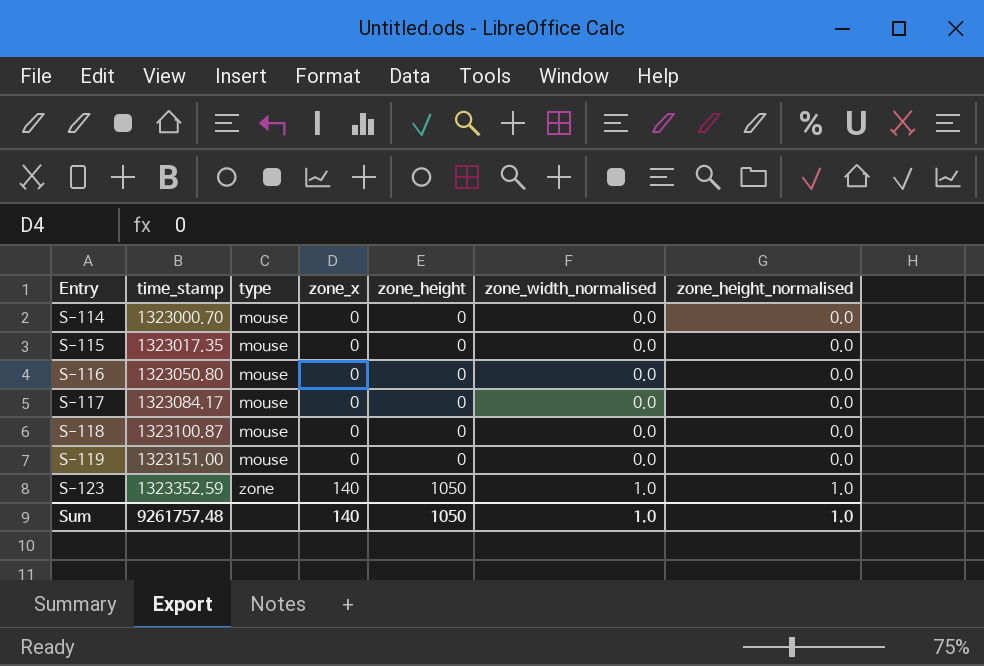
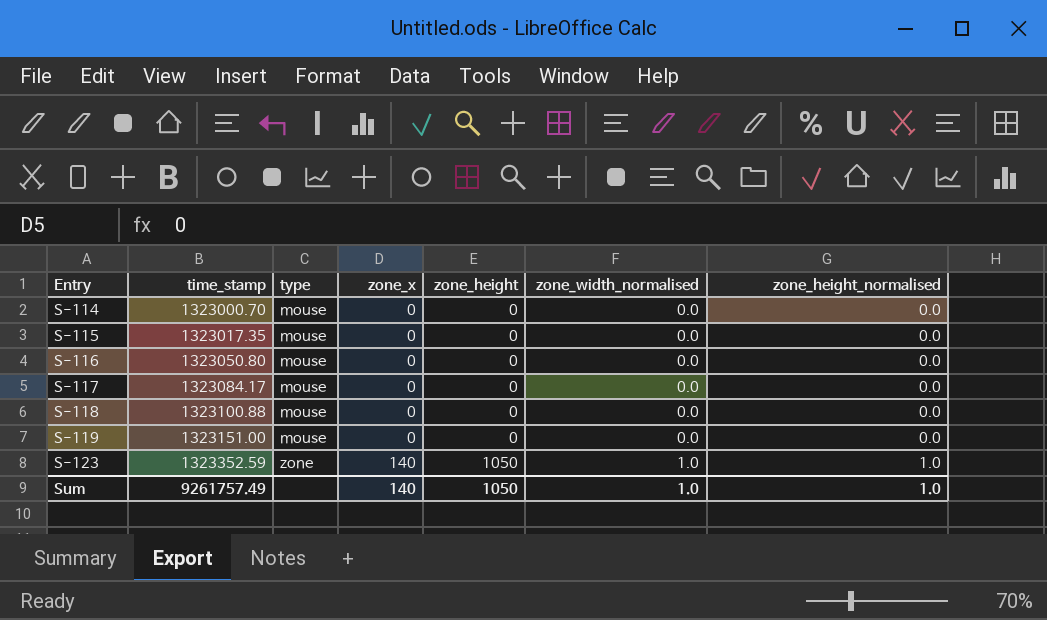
S-118 | time_stamp: 1323100.87 -> 1323100.88
Sum | time_stamp: 9261757.48 -> 9261757.49

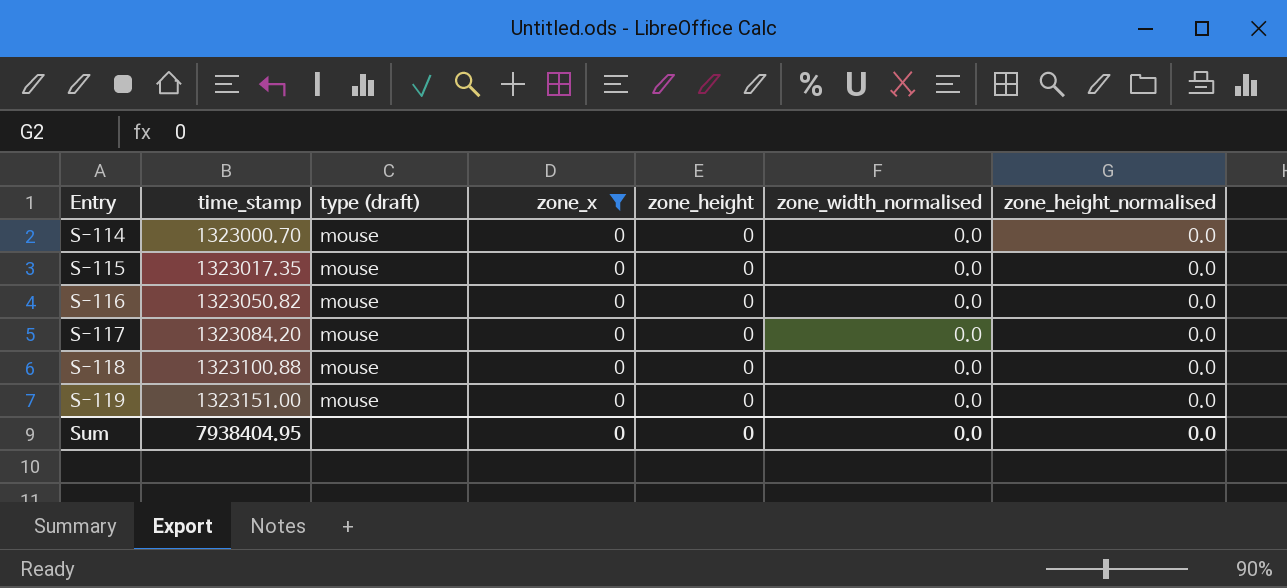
filter: none -> zone_x = 0
column name: type -> type (draft)
S-116 | time_stamp: 1323050.80 -> 1323050.82
S-117 | time_stamp: 1323084.17 -> 1323084.20
Sum | time_stamp: 9261757.49 -> 7938404.95
Sum | zone_x: 140 -> 0
Sum | zone_height: 1050 -> 0
Sum | zone_width_normalised: 1.0 -> 0.0
Sum | zone_height_normalised: 1.0 -> 0.0

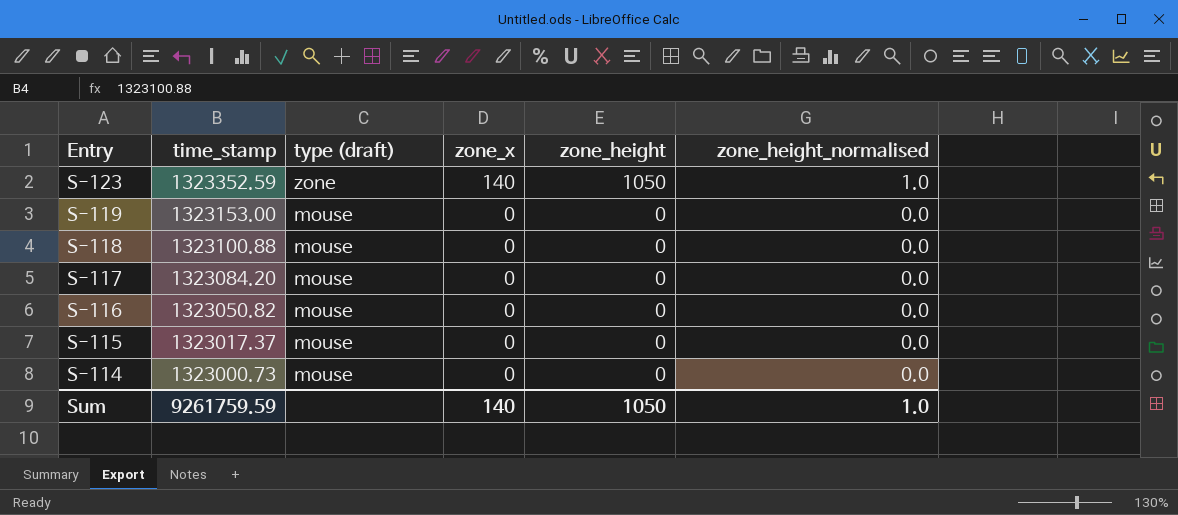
filter: zone_x = 0 -> none
row order: Entry ascending -> Entry descending
column zone_width_normalised | position: 6 -> none
S-119 | time_stamp: 1323151.00 -> 1323153.00
S-115 | time_stamp: 1323017.35 -> 1323017.37
S-114 | time_stamp: 1323000.70 -> 1323000.73
Sum | time_stamp: 7938404.95 -> 9261759.59
Sum | zone_x: 0 -> 140
Sum | zone_height: 0 -> 1050
Sum | zone_height_normalised: 0.0 -> 1.0

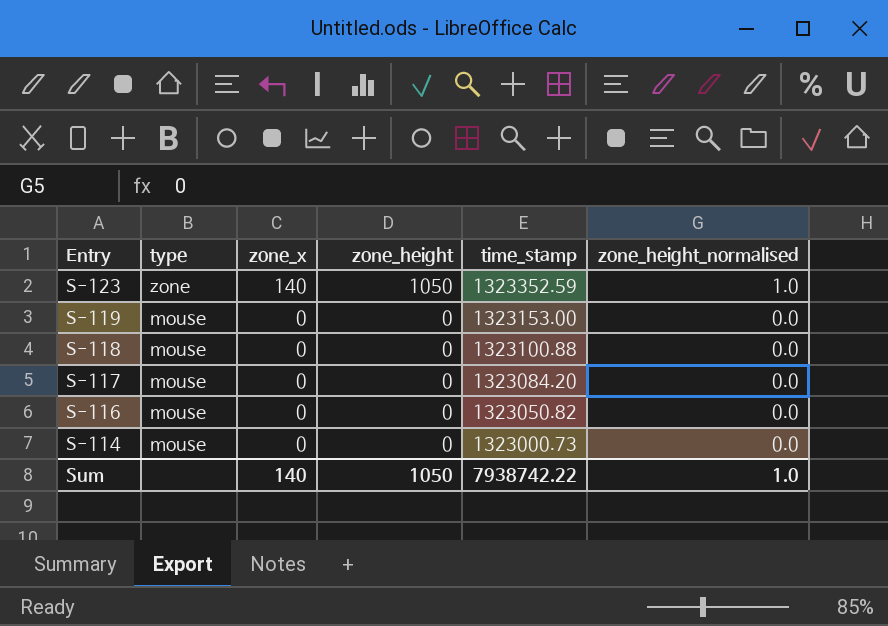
column name: type (draft) -> type
column time_stamp | position: 2 -> 5
row S-115: 1323017.37 | mouse | 0 | 0 | 0.0 -> none
Sum | time_stamp: 9261759.59 -> 7938742.22

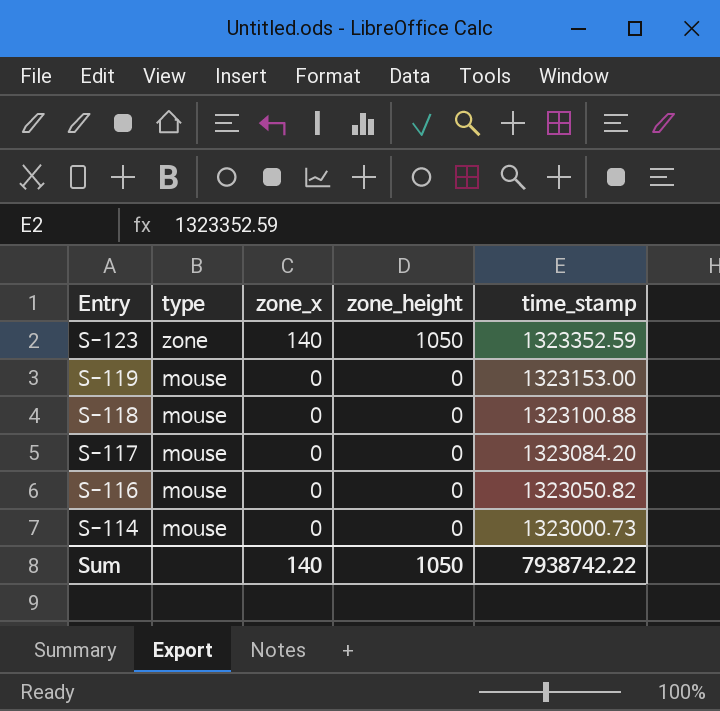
column zone_height_normalised | position: 6 -> none

